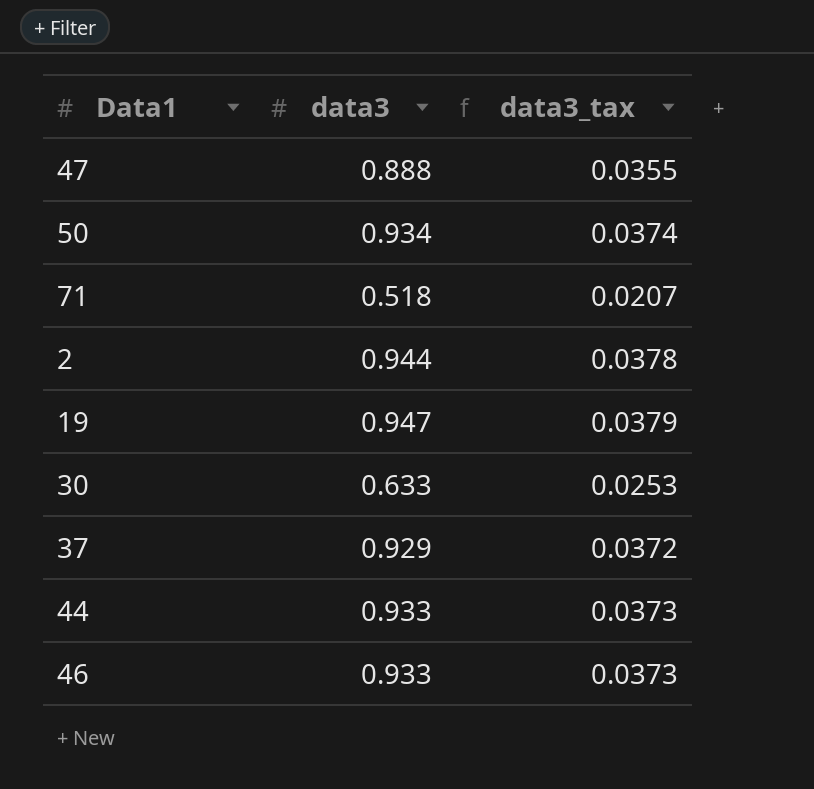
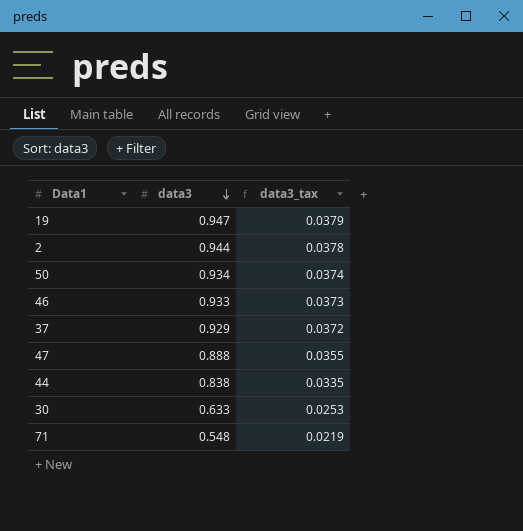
row order: none -> data3 descending
44 | data3: 0.933 -> 0.838
44 | data3_tax: 0.0373 -> 0.0335
71 | data3: 0.518 -> 0.548
71 | data3_tax: 0.0207 -> 0.0219

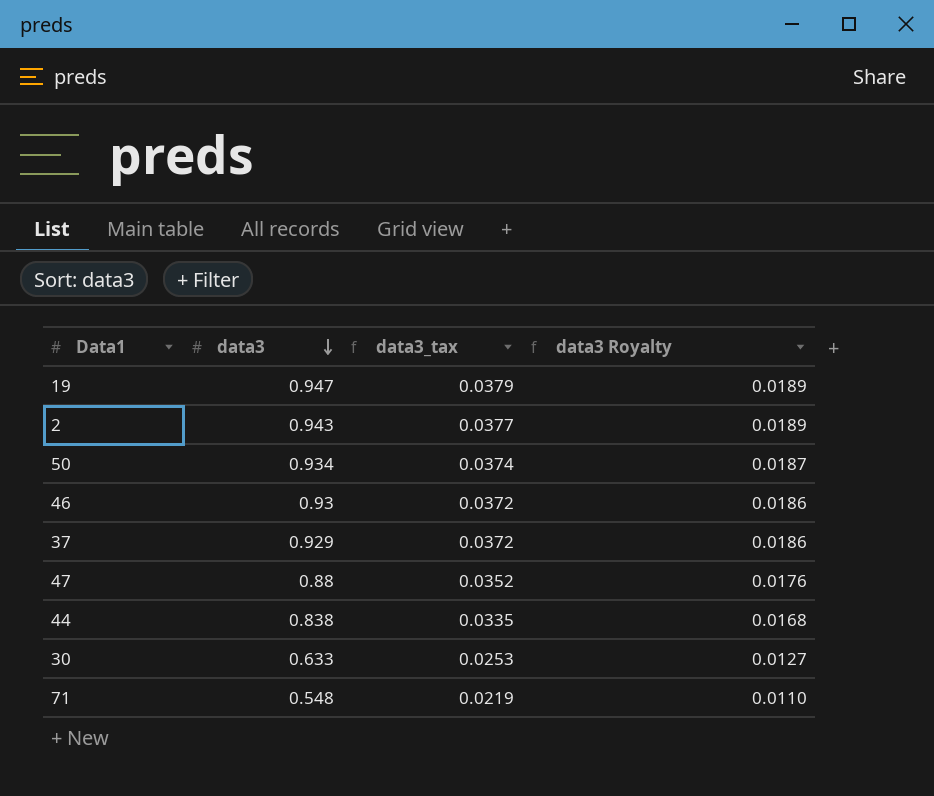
column data3 Royalty | formula: none -> [data3] * 0.02
2 | data3: 0.944 -> 0.943
2 | data3_tax: 0.0378 -> 0.0377
46 | data3: 0.933 -> 0.93
46 | data3_tax: 0.0373 -> 0.0372
47 | data3: 0.888 -> 0.88
47 | data3_tax: 0.0355 -> 0.0352

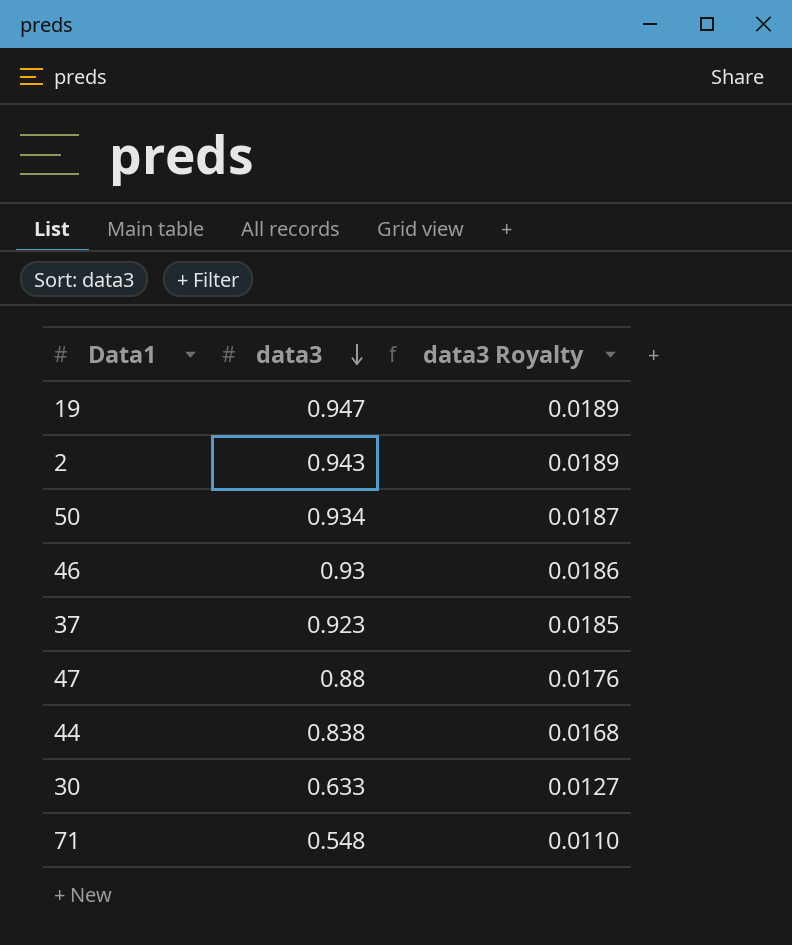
column data3_tax | formula: [data3] * 0.04 -> none
37 | data3: 0.929 -> 0.923
37 | data3 Royalty: 0.0186 -> 0.0185

